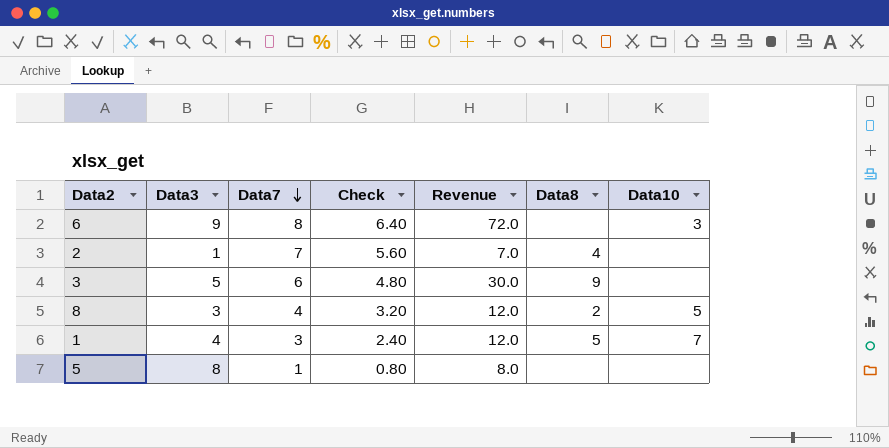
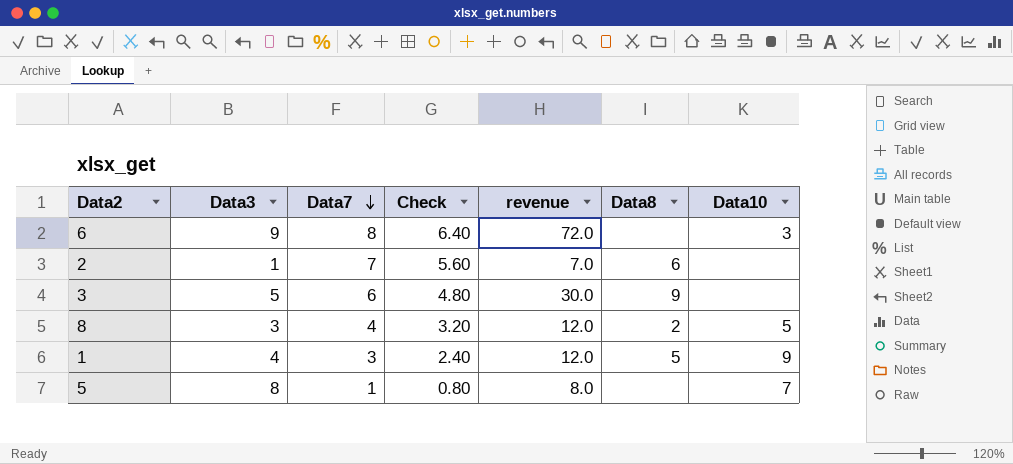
column name: Revenue -> revenue
2 | Data8: 4 -> 6
1 | Data10: 7 -> 9
5 | Data10: none -> 7

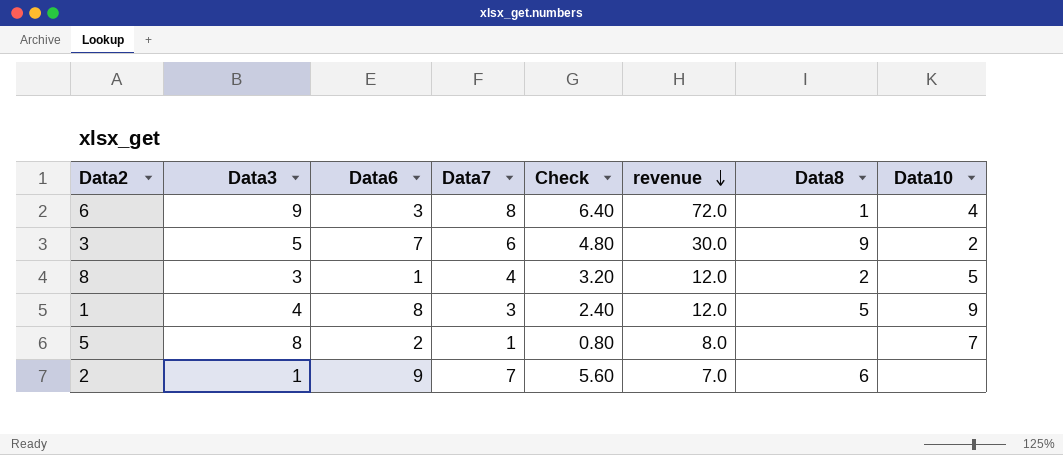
row order: Data7 descending -> revenue descending
column Data6 | position: none -> 3
6 | Data8: none -> 1
6 | Data10: 3 -> 4
3 | Data10: none -> 2

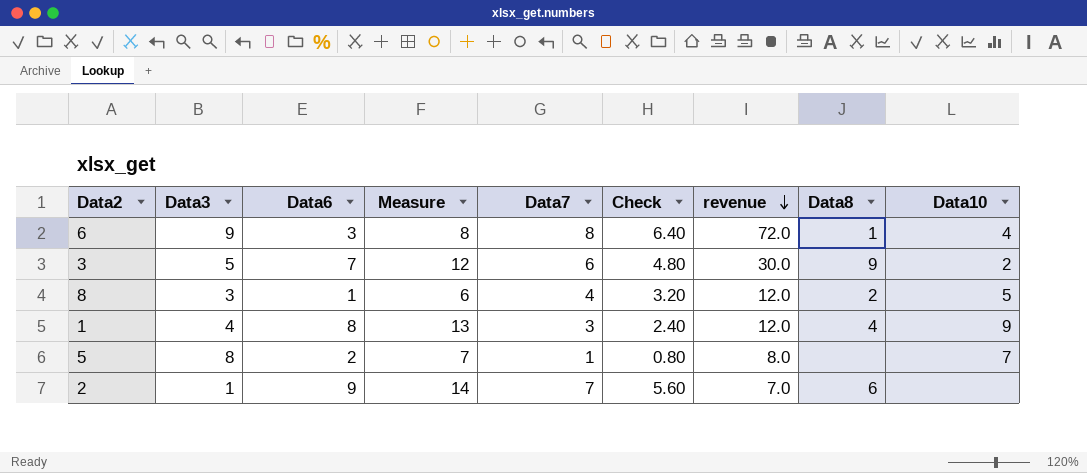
column Measure | formula: none -> [Data6] + 5
1 | Data8: 5 -> 4

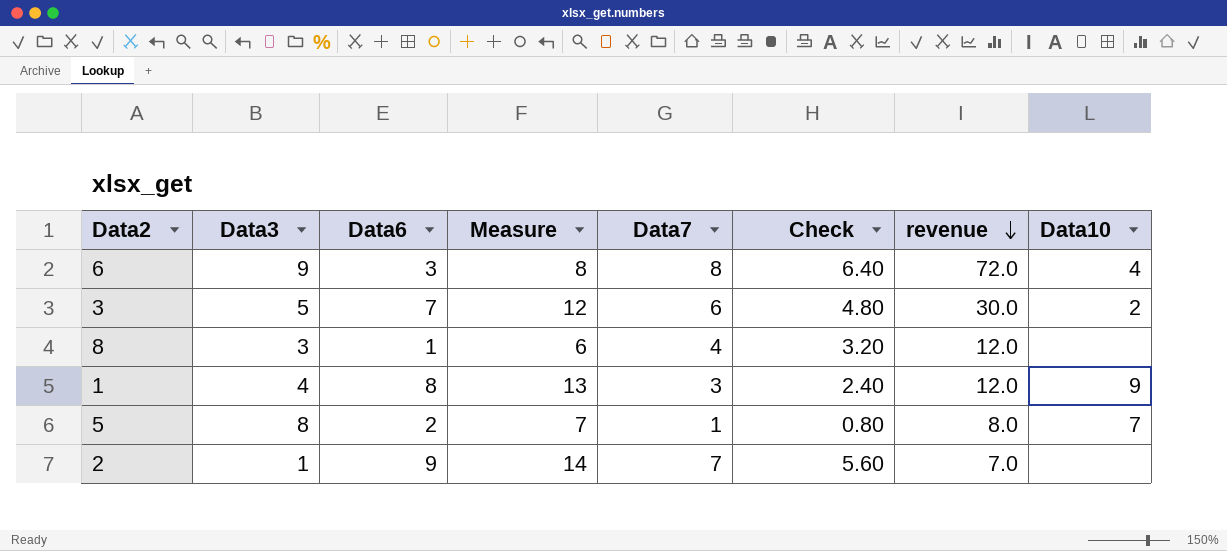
column Data8 | position: 8 -> none
8 | Data10: 5 -> none

